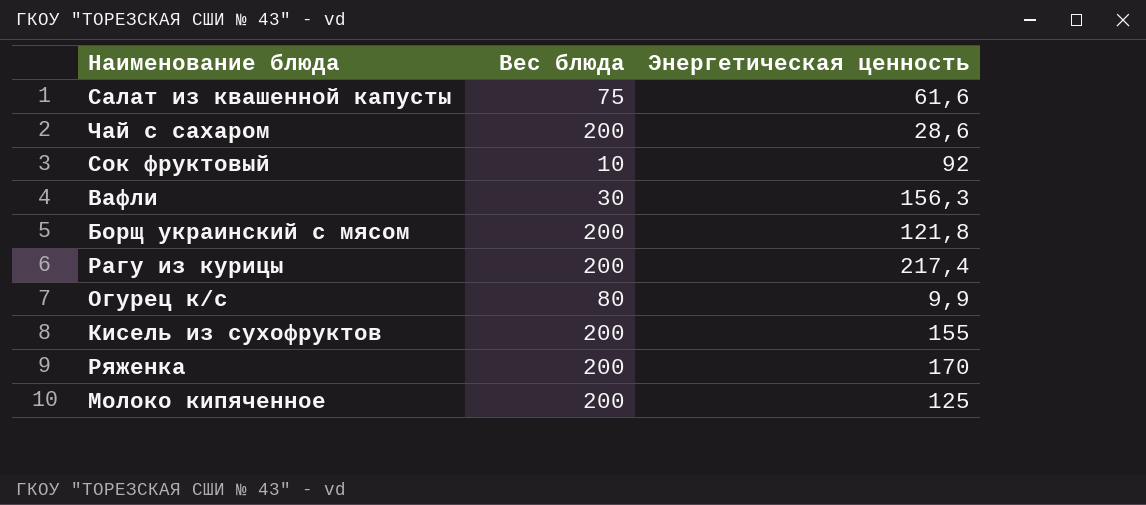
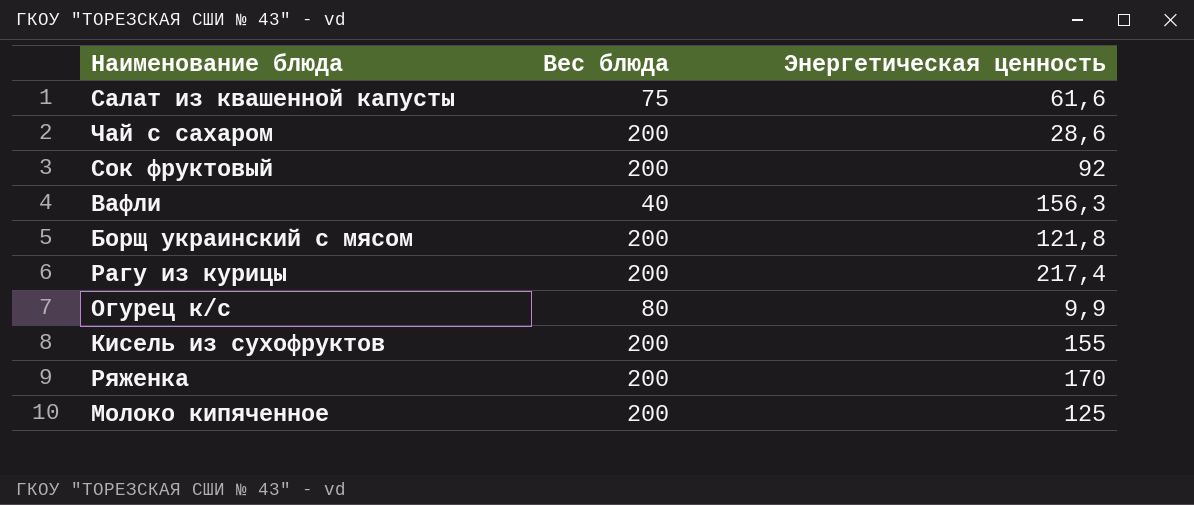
Сок фруктовый | Вес блюда: 10 -> 200
Вафли | Вес блюда: 30 -> 40

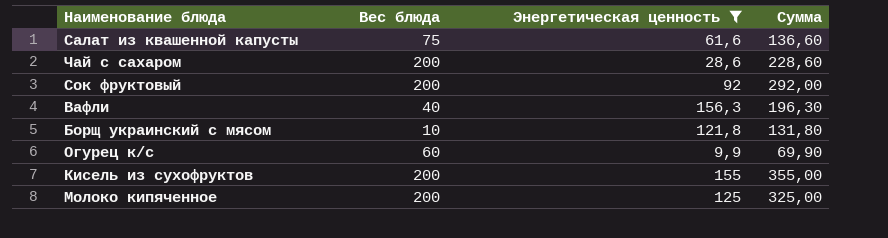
filter: none -> Энергетическая ценность <= 156,3
column Сумма | formula: none -> [Вес блюда] + [Энергетическая ценность]
Борщ украинский с мясом | Вес блюда: 200 -> 10
Огурец к/с | Вес блюда: 80 -> 60

